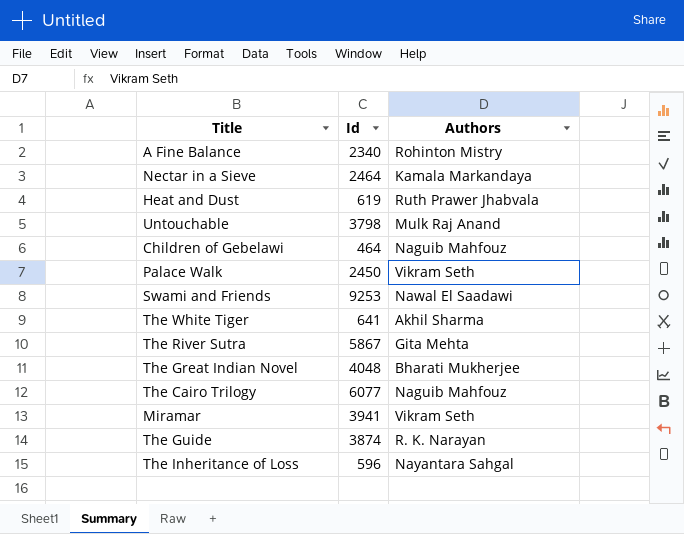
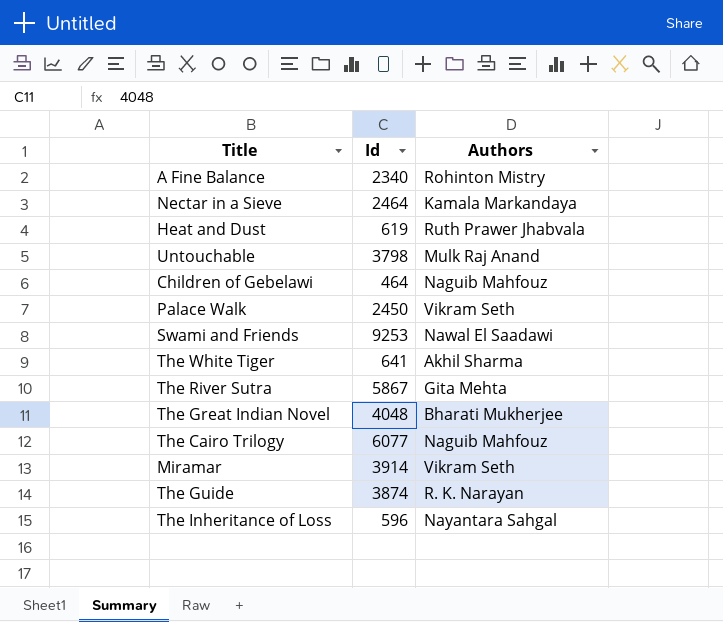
Miramar | Id: 3941 -> 3914

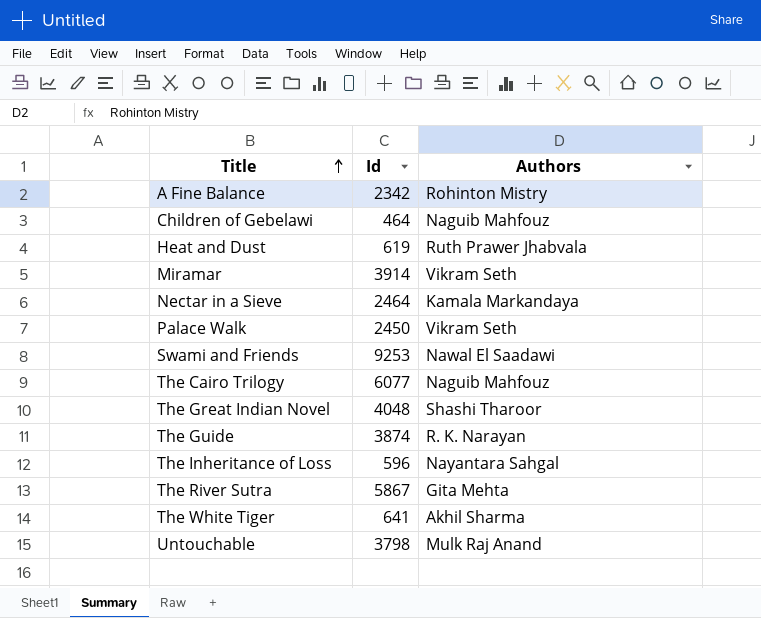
row order: none -> Title ascending
A Fine Balance | Id: 2340 -> 2342
The Great Indian Novel | Authors: Bharati Mukherjee -> Shashi Tharoor

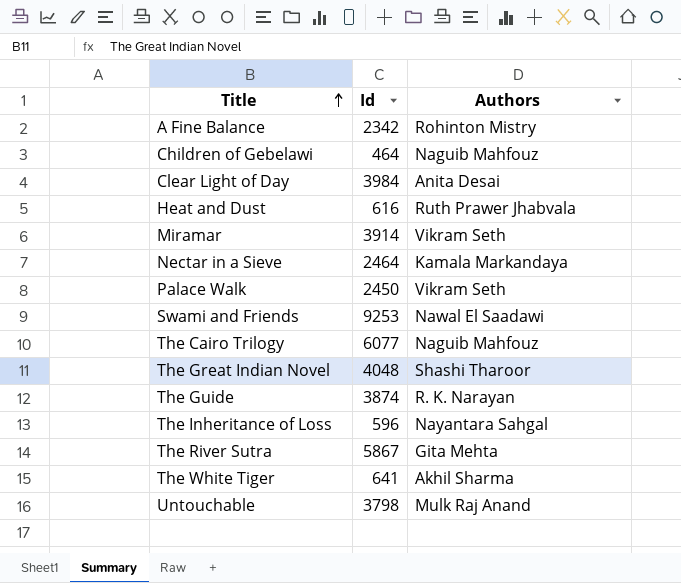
row Clear Light of Day: none -> 3984 | Anita Desai
Heat and Dust | Id: 619 -> 616

